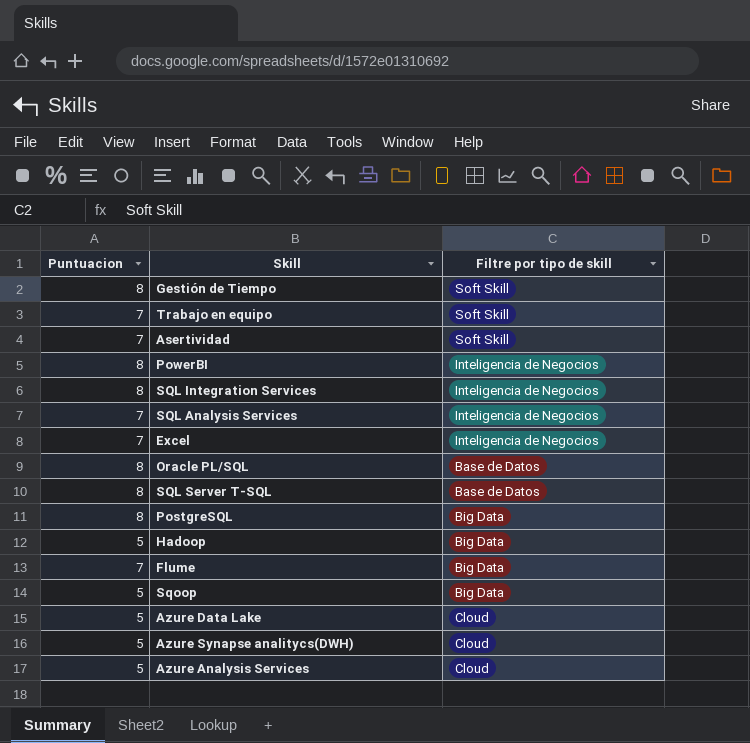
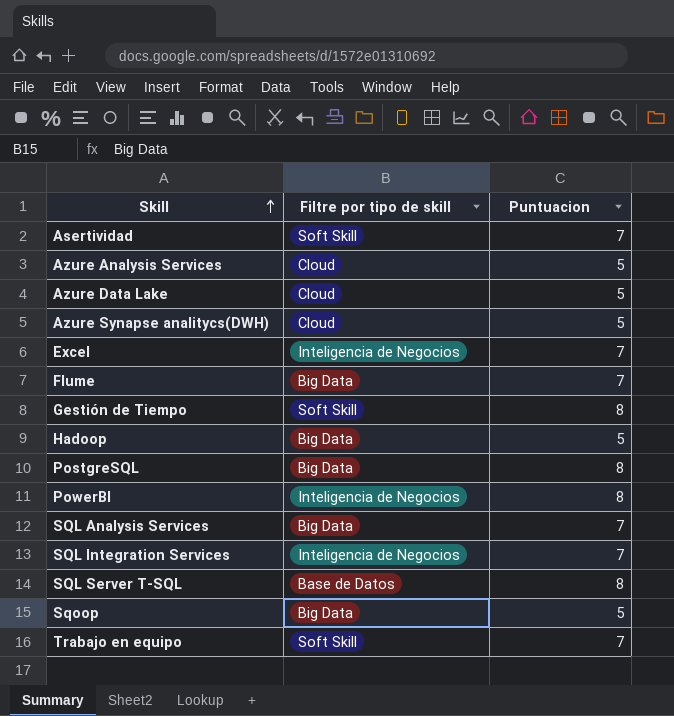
row order: none -> Skill ascending
column Puntuacion | position: 1 -> 3
row Oracle PL/SQL: 8 | Base de Datos -> none
SQL Analysis Services | Filtre por tipo de skill: Inteligencia de Negocios -> Big Data
SQL Integration Services | Puntuacion: 8 -> 7

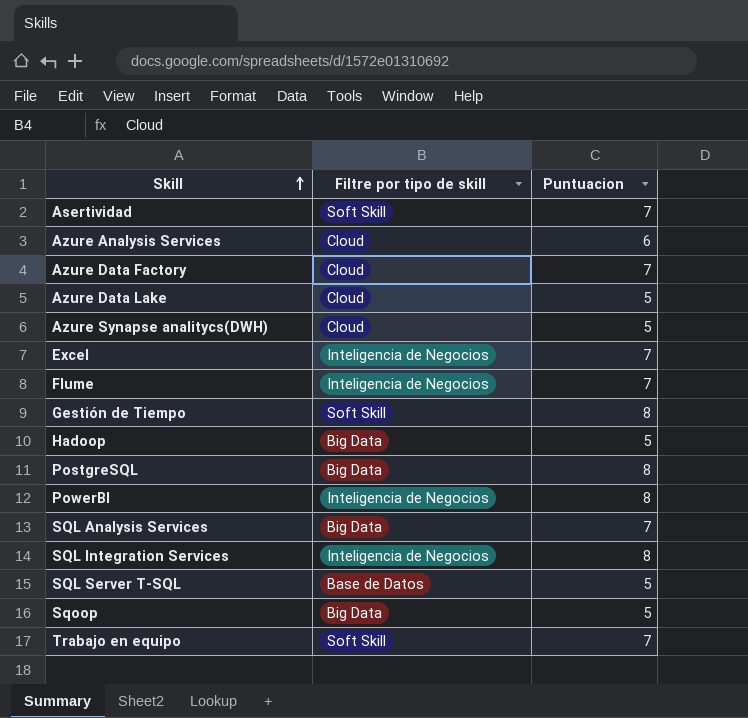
Azure Analysis Services | Puntuacion: 5 -> 6
row Azure Data Factory: none -> Cloud | 7
Flume | Filtre por tipo de skill: Big Data -> Inteligencia de Negocios
SQL Integration Services | Puntuacion: 7 -> 8
SQL Server T-SQL | Puntuacion: 8 -> 5

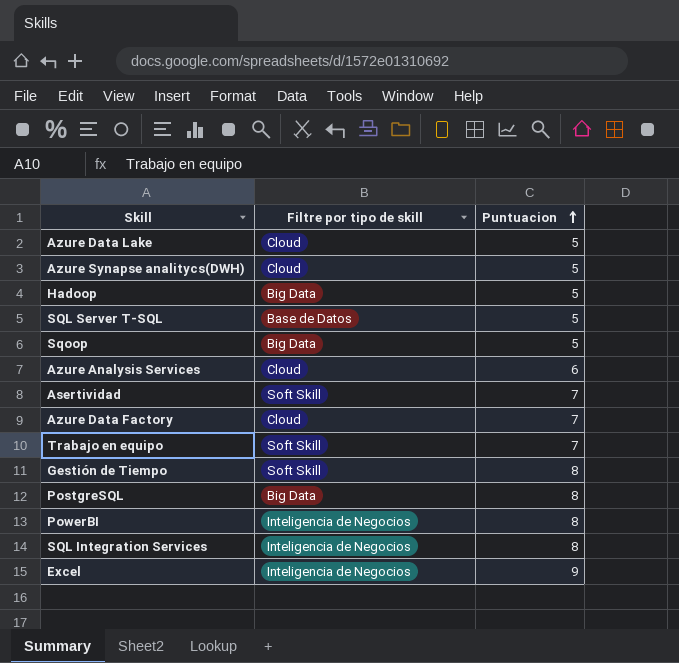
row order: Skill ascending -> Puntuacion ascending
row Flume: Inteligencia de Negocios | 7 -> none
row SQL Analysis Services: Big Data | 7 -> none
Excel | Puntuacion: 7 -> 9

